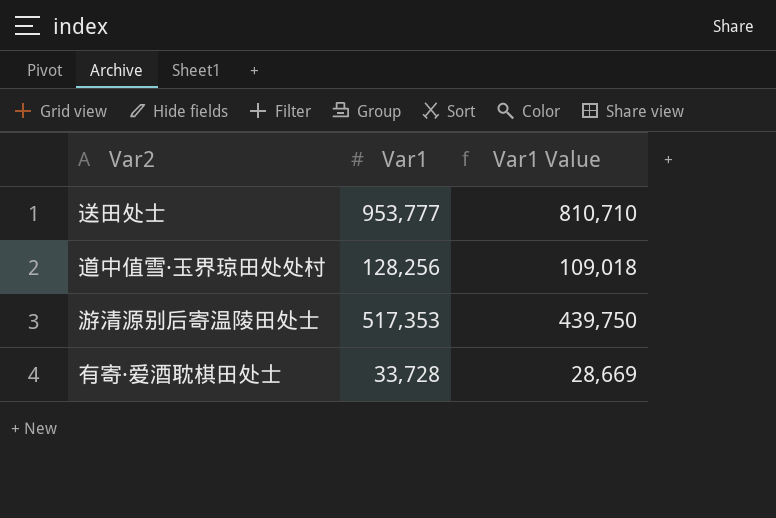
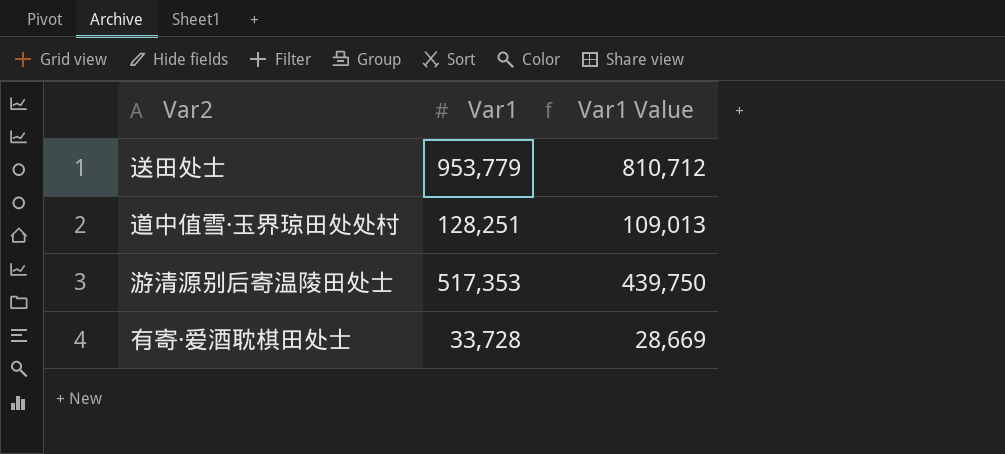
送田处士 | Var1: 953,777 -> 953,779
送田处士 | Var1 Value: 810,710 -> 810,712
道中值雪·玉界琼田处处村 | Var1: 128,256 -> 128,251
道中值雪·玉界琼田处处村 | Var1 Value: 109,018 -> 109,013

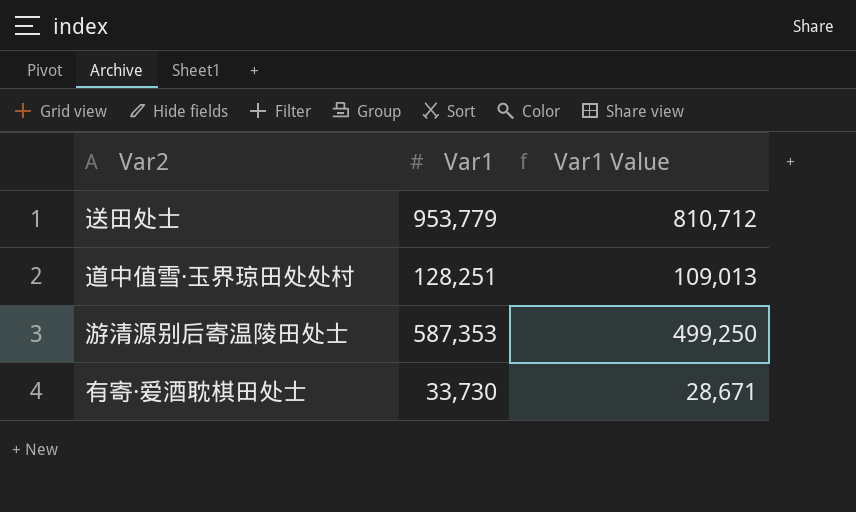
游清源别后寄温陵田处士 | Var1: 517,353 -> 587,353
游清源别后寄温陵田处士 | Var1 Value: 439,750 -> 499,250
有寄·爱酒耽棋田处士 | Var1: 33,728 -> 33,730
有寄·爱酒耽棋田处士 | Var1 Value: 28,669 -> 28,671

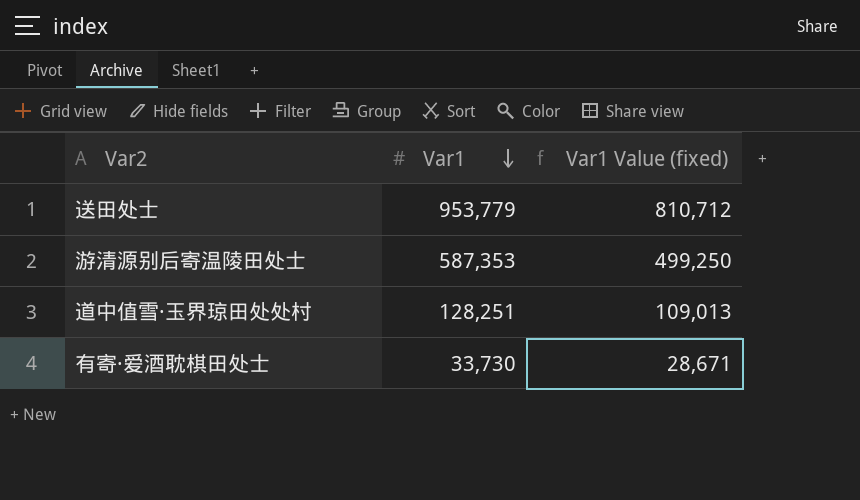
row order: none -> Var1 descending
column name: Var1 Value -> Var1 Value (fixed)

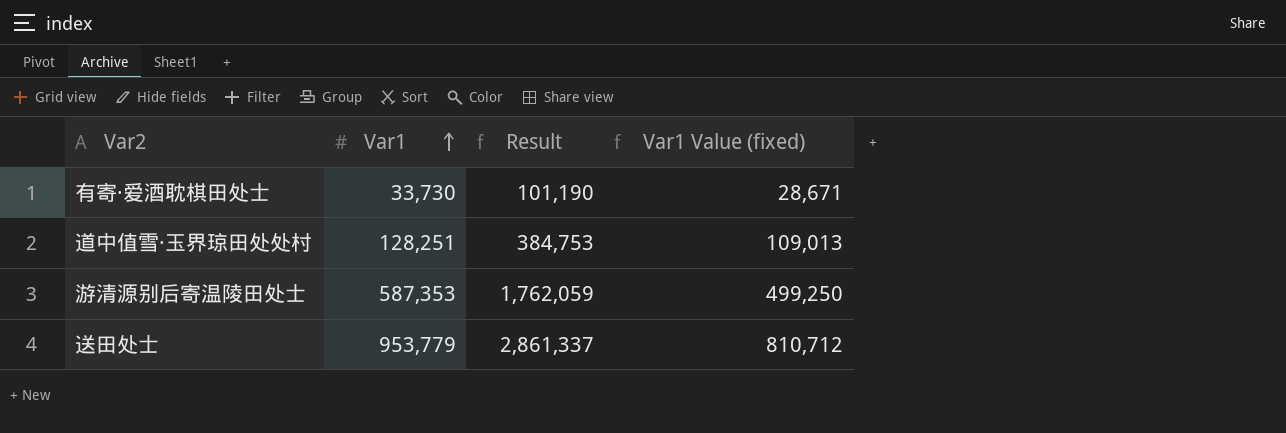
row order: Var1 descending -> Var1 ascending
column Result | formula: none -> [Var1] * 3

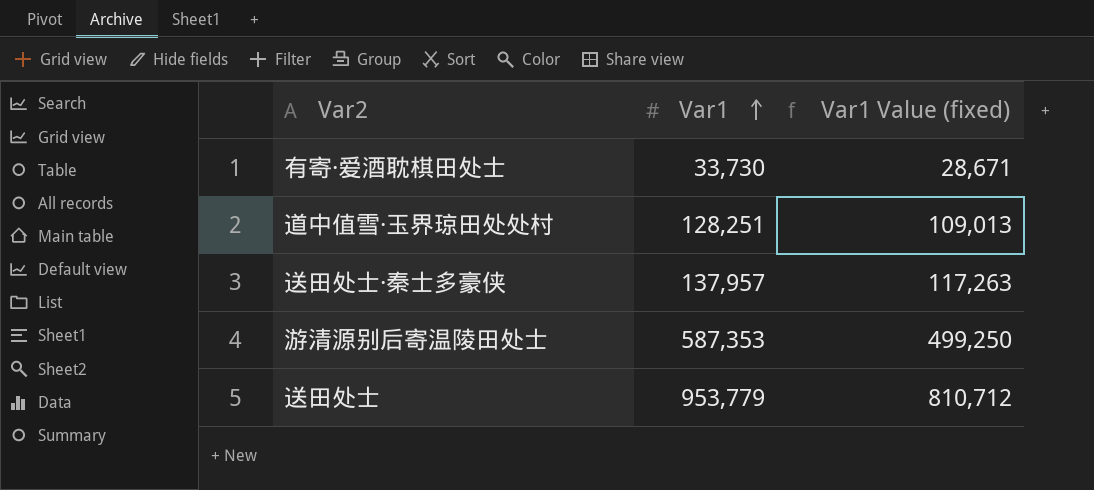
column Result | formula: [Var1] * 3 -> none
row 送田处士·秦士多豪侠: none -> 137,957 | 117,263

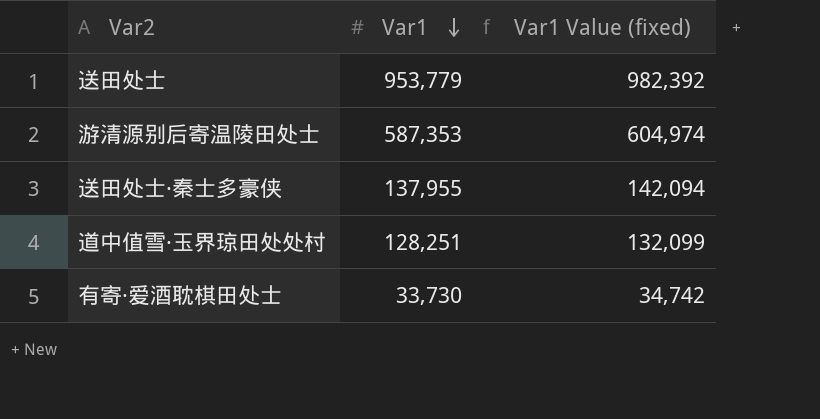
row order: Var1 ascending -> Var1 descending
column Var1 Value (fixed) | formula: [Var1] * 0.85 -> [Var1] * 1.03
送田处士·秦士多豪侠 | Var1: 137,957 -> 137,955

